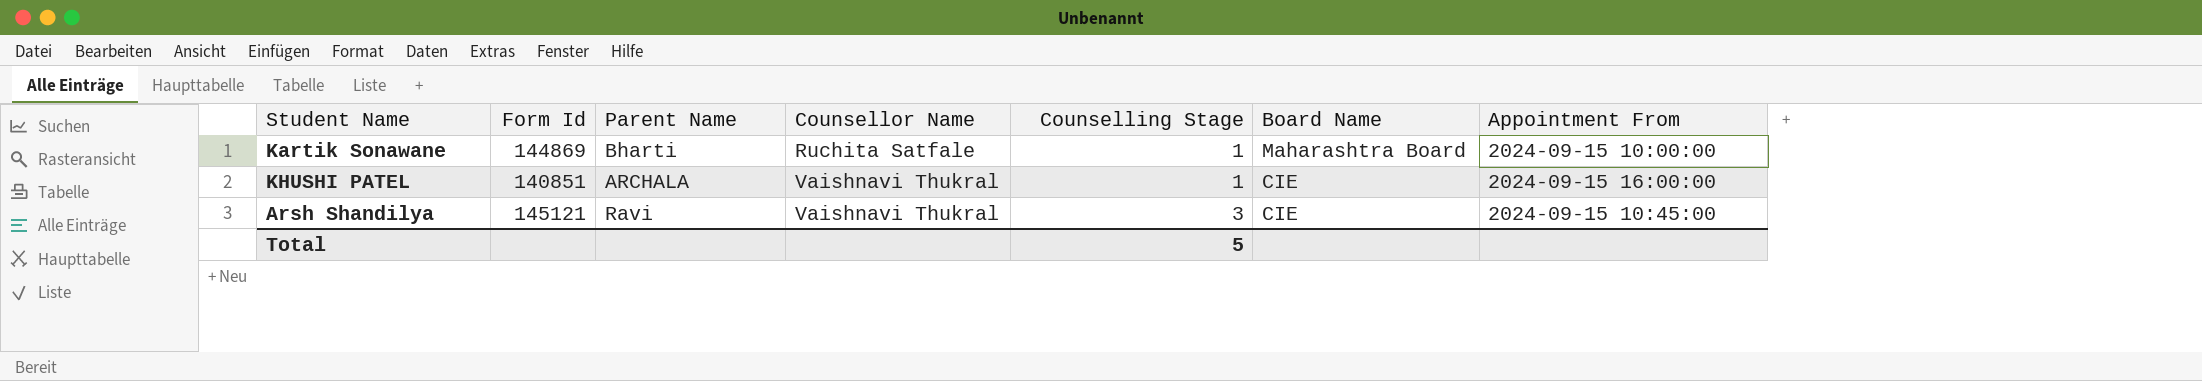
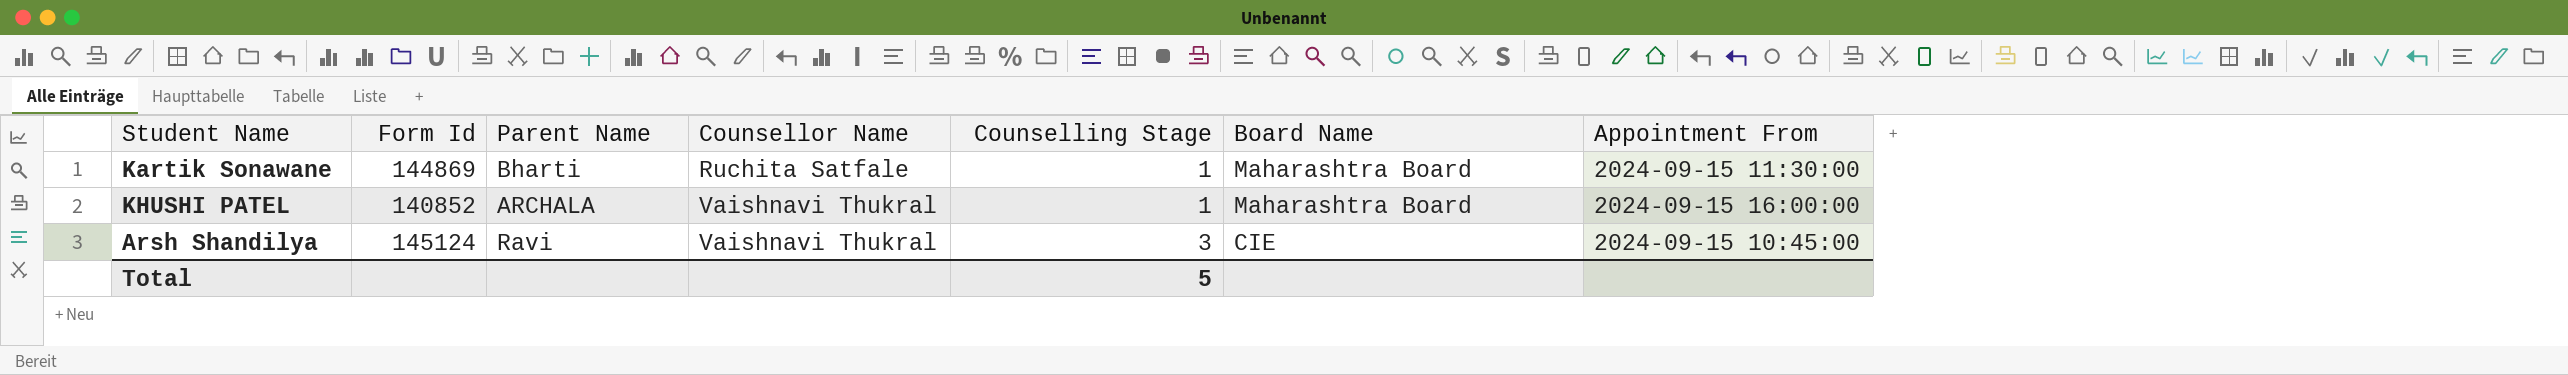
Kartik Sonawane | Appointment From: 2024-09-15 10:00:00 -> 2024-09-15 11:30:00
KHUSHI PATEL | Form Id: 140851 -> 140852
KHUSHI PATEL | Board Name: CIE -> Maharashtra Board
Arsh Shandilya | Form Id: 145121 -> 145124

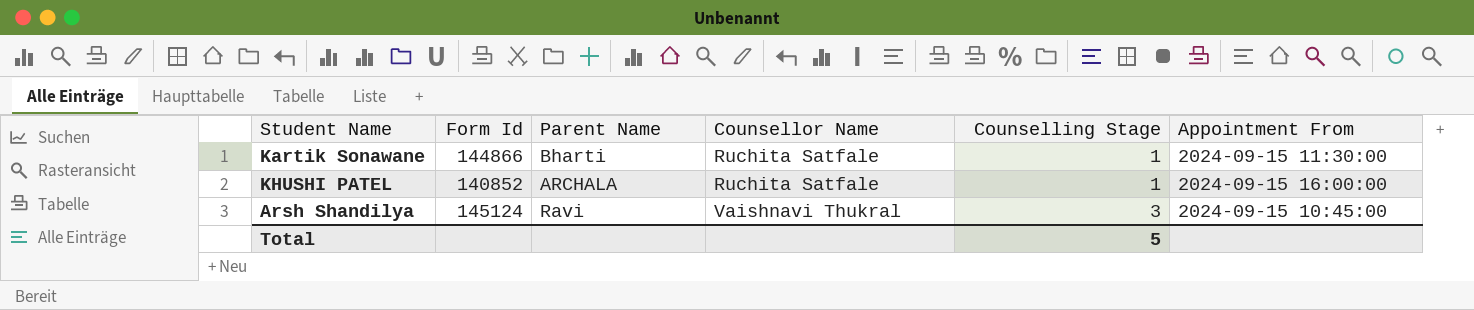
column Board Name | position: 6 -> none
Kartik Sonawane | Form Id: 144869 -> 144866
KHUSHI PATEL | Counsellor Name: Vaishnavi Thukral -> Ruchita Satfale

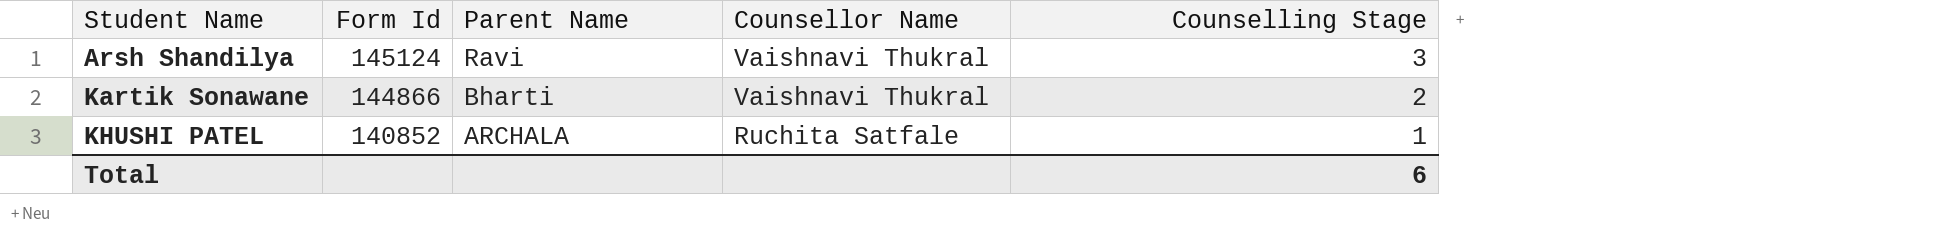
row order: Counsellor Name ascending -> Student Name ascending
column Appointment From | position: 6 -> none
Kartik Sonawane | Counsellor Name: Ruchita Satfale -> Vaishnavi Thukral
Kartik Sonawane | Counselling Stage: 1 -> 2
Total | Counselling Stage: 5 -> 6

